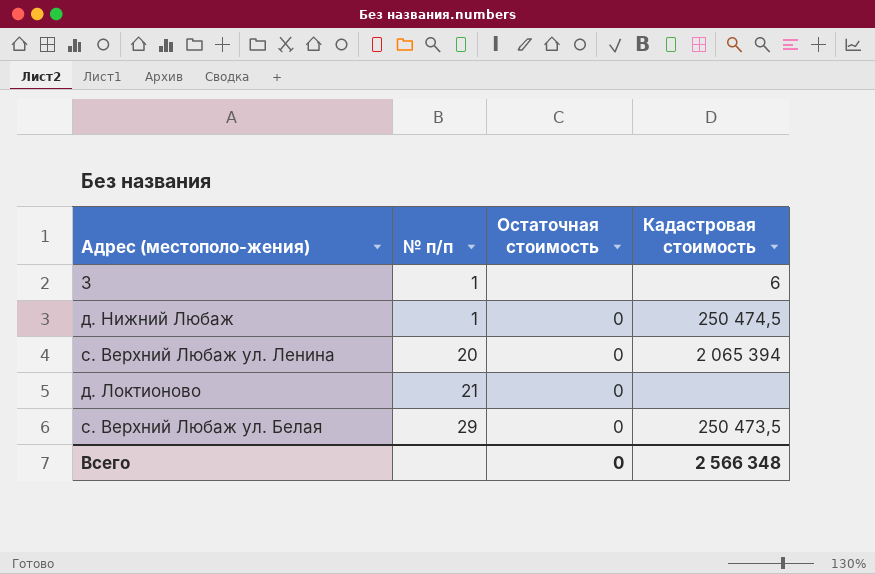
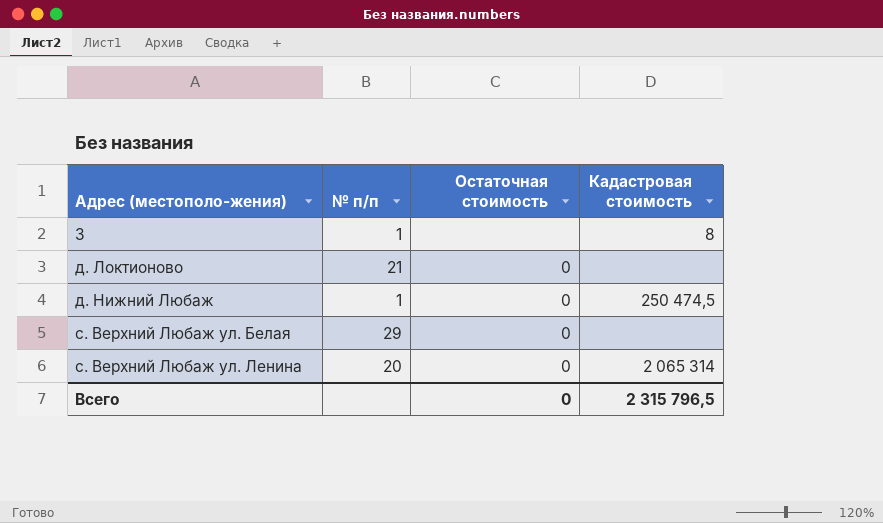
row order: № п/п ascending -> Адрес (местополо-жения) ascending
3 | Кадастровая стоимость: 6 -> 8
с. Верхний Любаж ул. Белая | Кадастровая стоимость: 250 473,5 -> none
с. Верхний Любаж ул. Ленина | Кадастровая стоимость: 2 065 394 -> 2 065 314
Всего | Кадастровая стоимость: 2 566 348 -> 2 315 796,5

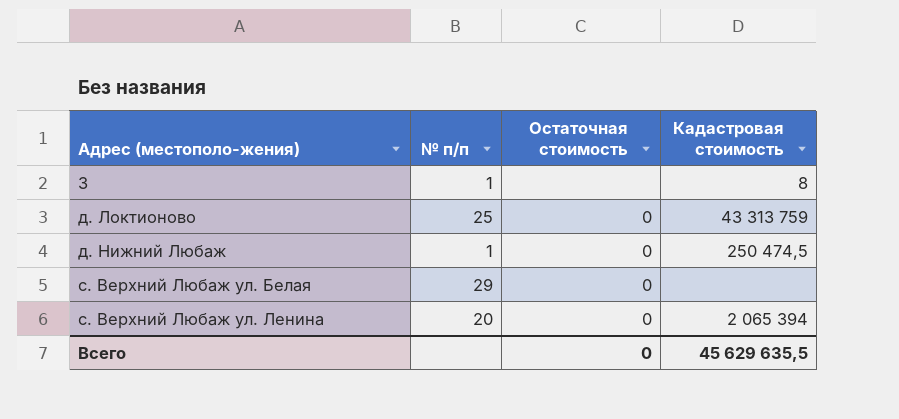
д. Локтионово | № п/п: 21 -> 25
д. Локтионово | Кадастровая стоимость: none -> 43 313 759
с. Верхний Любаж ул. Ленина | Кадастровая стоимость: 2 065 314 -> 2 065 394
Всего | Кадастровая стоимость: 2 315 796,5 -> 45 629 635,5

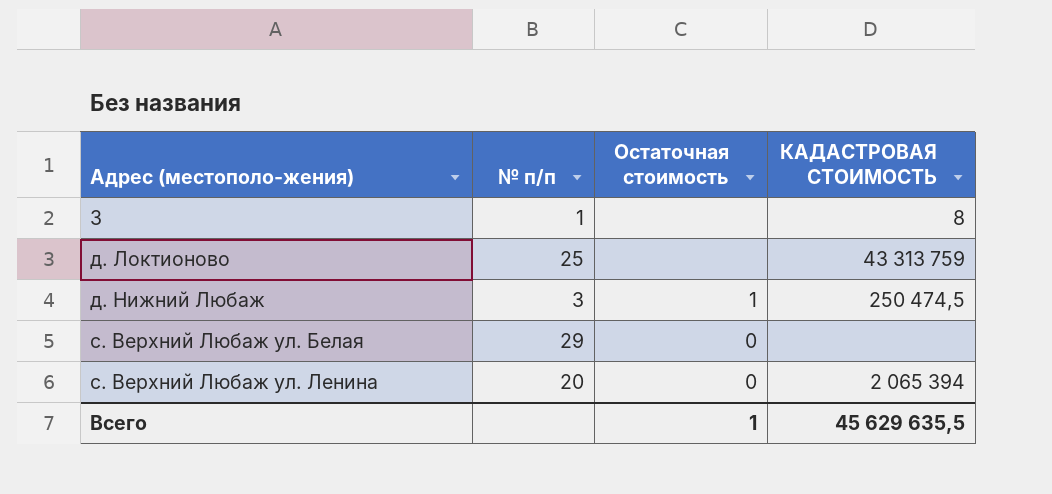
column name: Кадастровая стоимость -> КАДАСТРОВАЯ СТОИМОСТЬ
д. Локтионово | Остаточная стоимость: 0 -> none
д. Нижний Любаж | № п/п: 1 -> 3
д. Нижний Любаж | Остаточная стоимость: 0 -> 1
Всего | Остаточная стоимость: 0 -> 1

